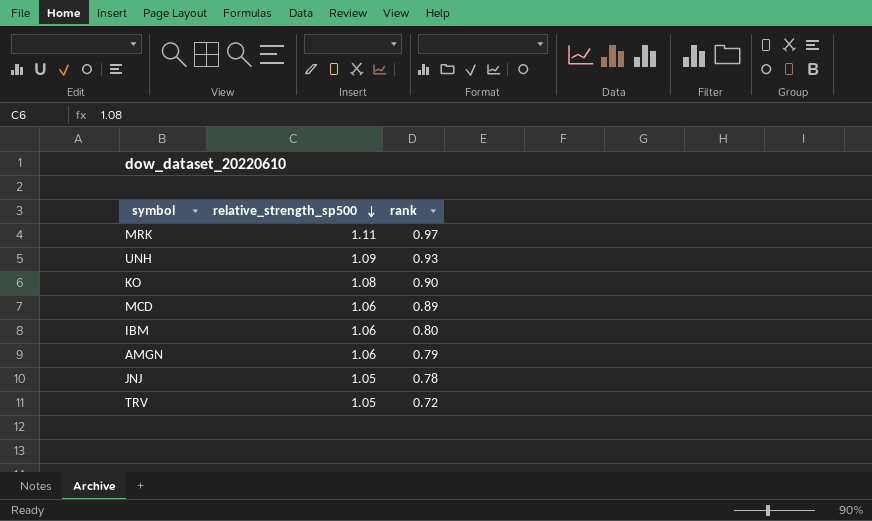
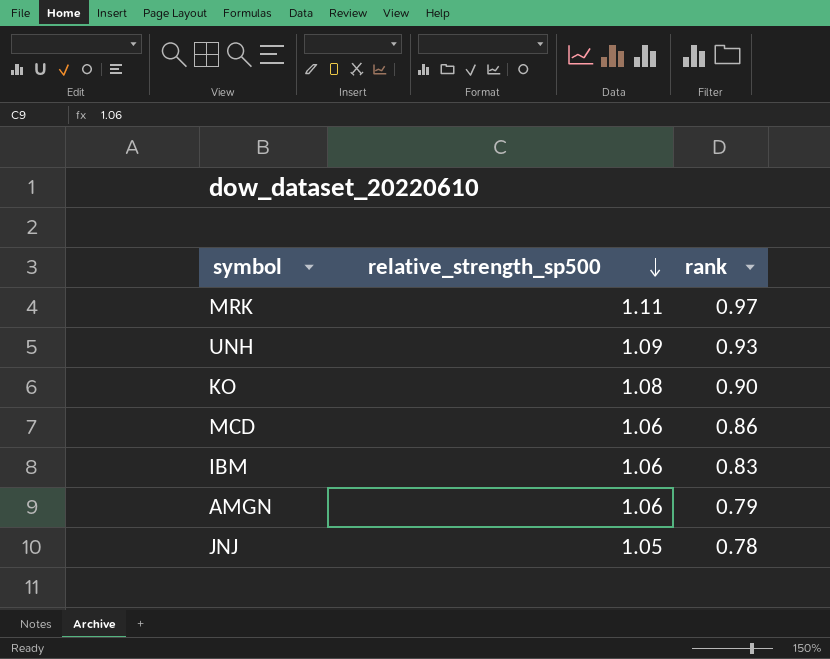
row TRV: 1.05 | 0.72 -> none
MCD | rank: 0.89 -> 0.86
IBM | rank: 0.80 -> 0.83

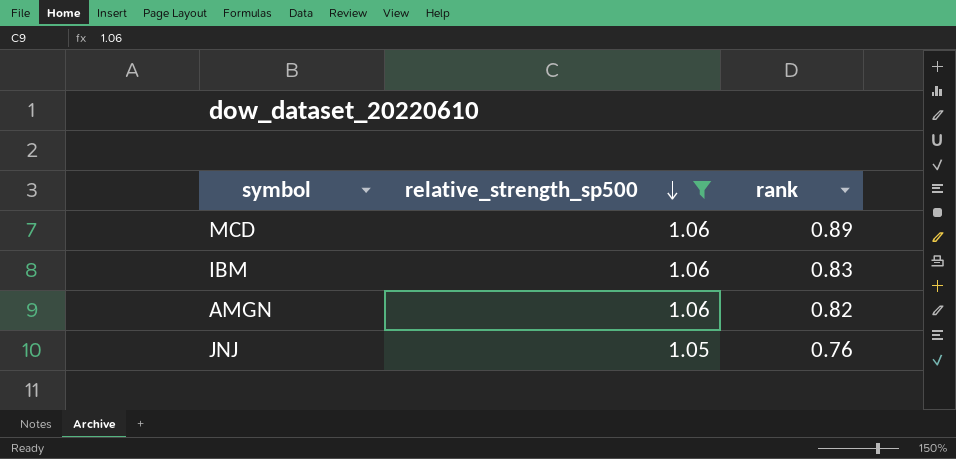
filter: none -> relative_strength_sp500 <= 1.06
MCD | rank: 0.86 -> 0.89
AMGN | rank: 0.79 -> 0.82
JNJ | rank: 0.78 -> 0.76

